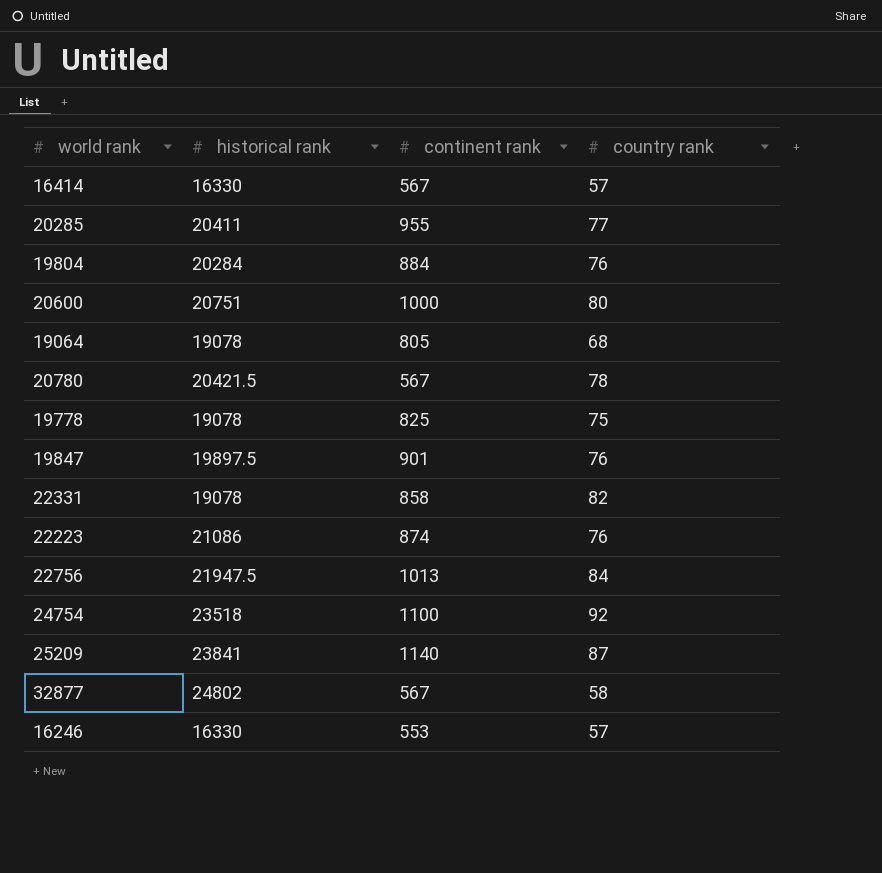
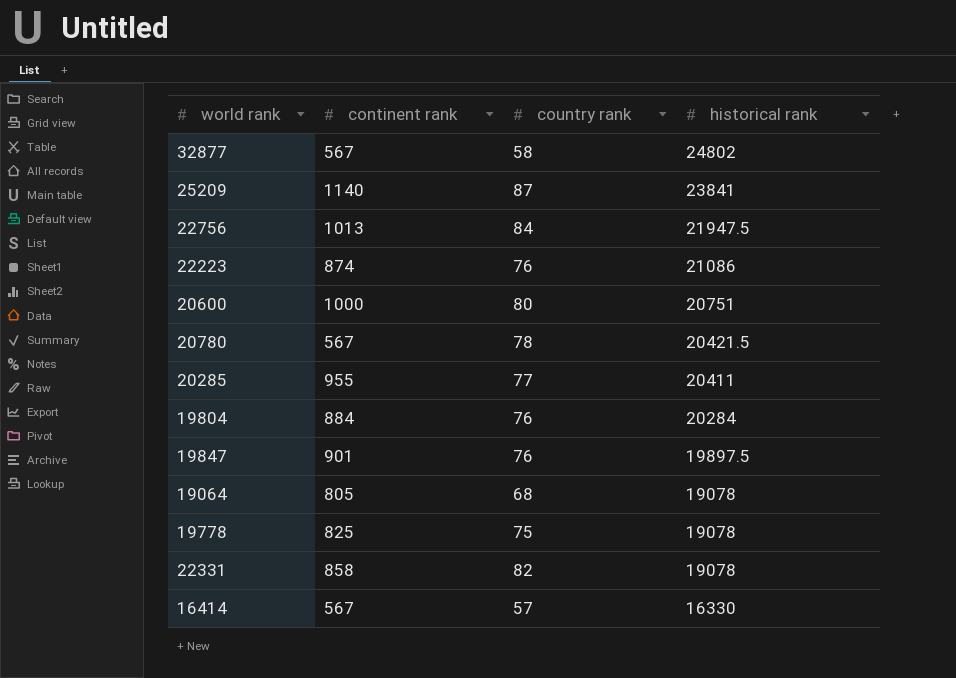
row order: none -> historical rank descending
column historical rank | position: 2 -> 4
row 24754: 23518 | 1100 | 92 -> none
row 16246: 16330 | 553 | 57 -> none

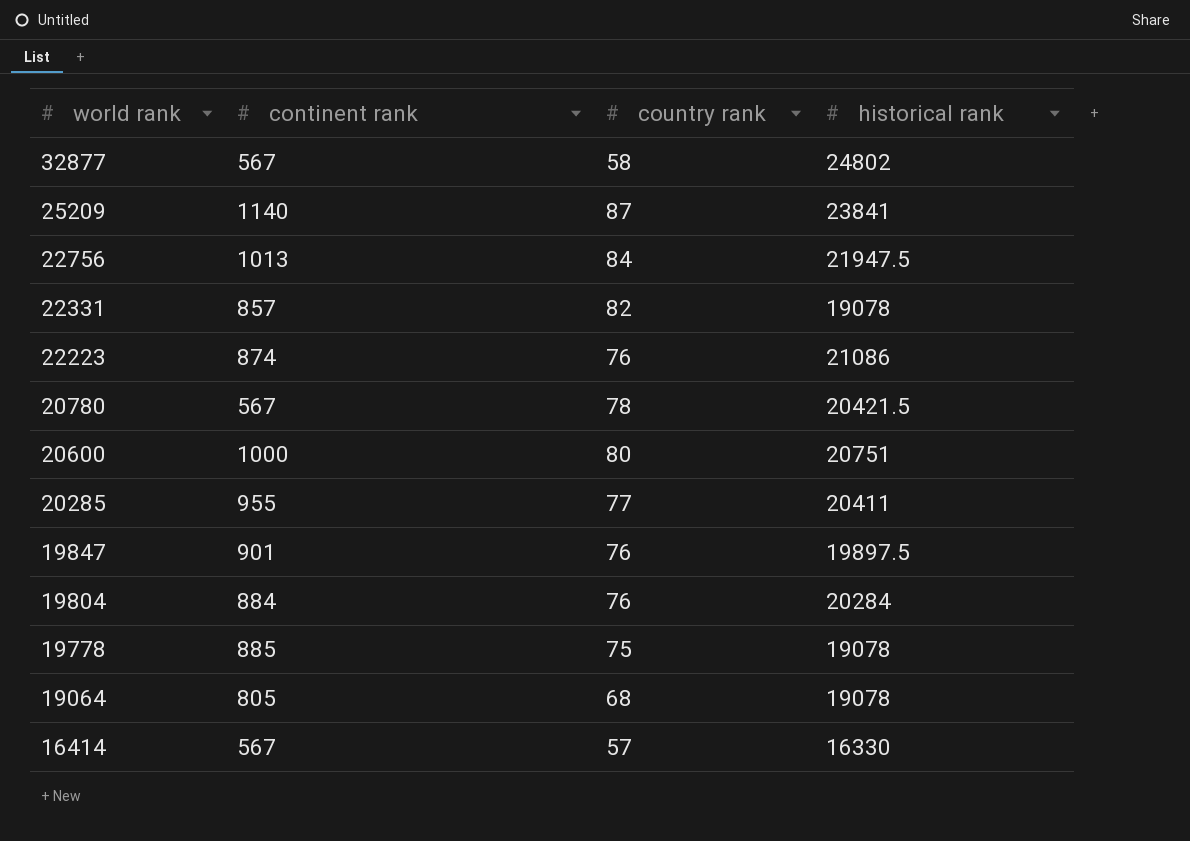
row order: historical rank descending -> world rank descending
22331 | continent rank: 858 -> 857
19778 | continent rank: 825 -> 885

